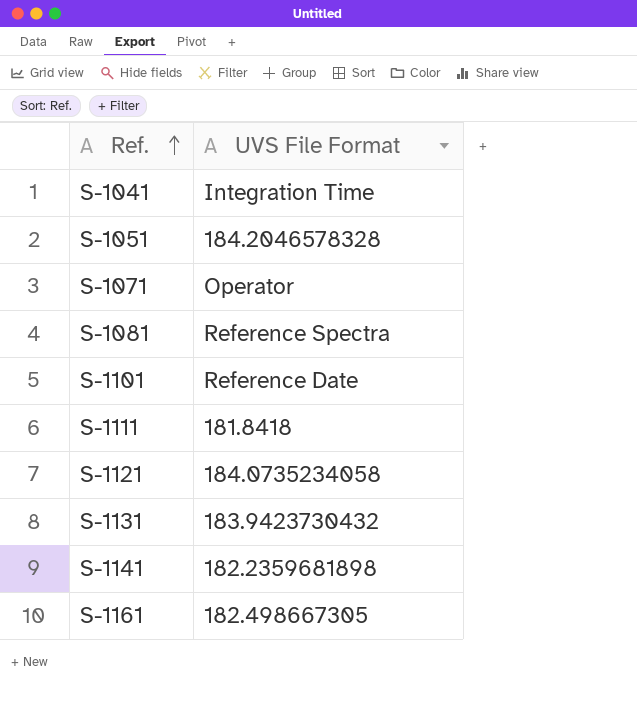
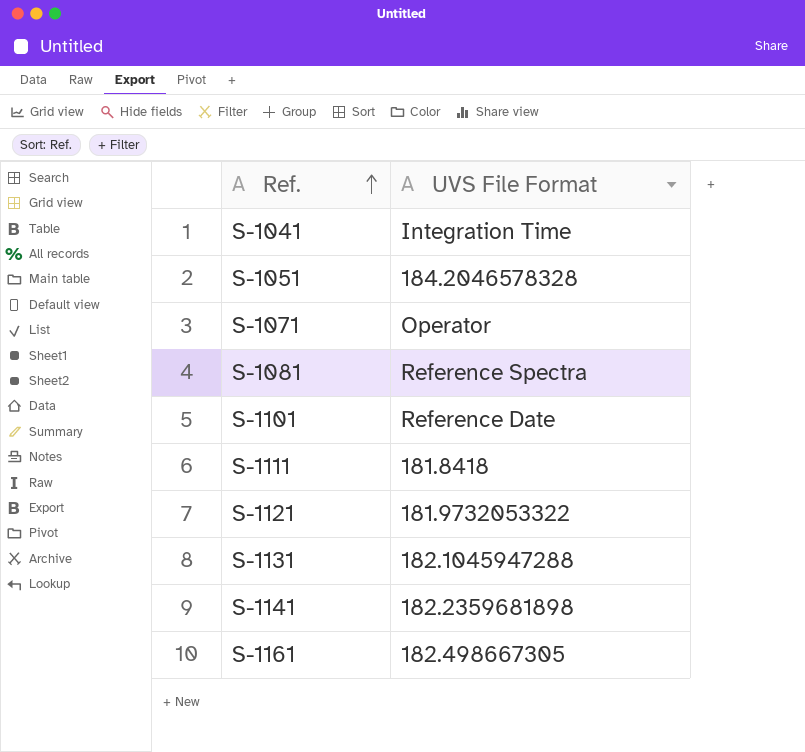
S-1121 | UVS File Format: 184.0735234058 -> 181.9732053322
S-1131 | UVS File Format: 183.9423730432 -> 182.1045947288

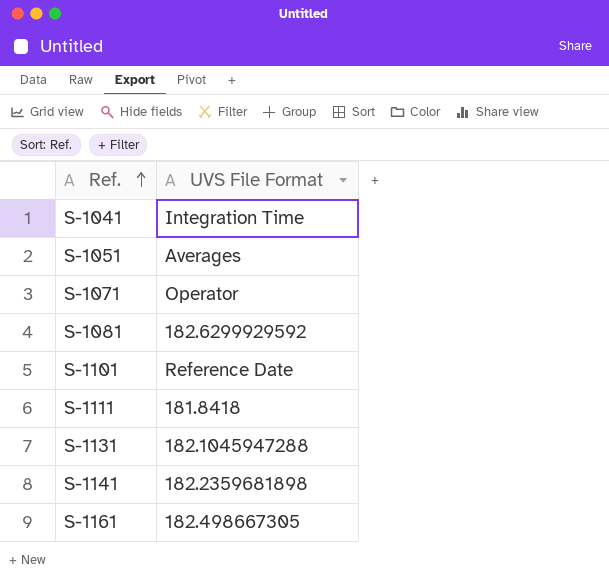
row S-1121: 181.9732053322 -> none
S-1051 | UVS File Format: 184.2046578328 -> Averages
S-1081 | UVS File Format: Reference Spectra -> 182.6299929592

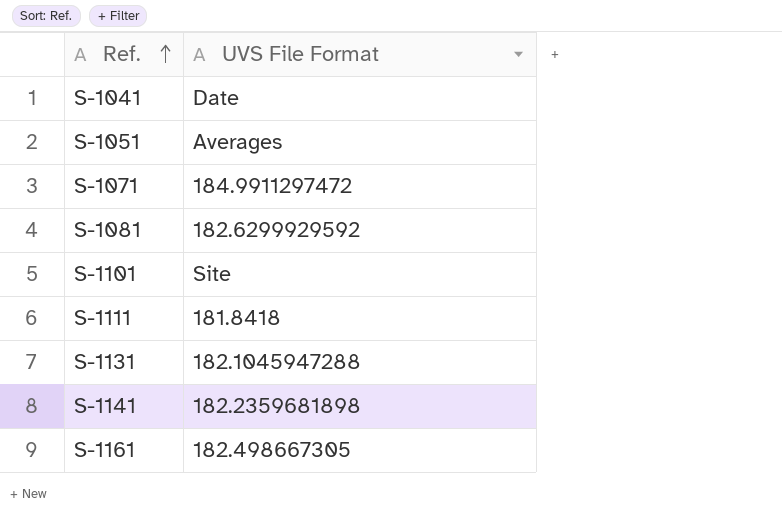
S-1041 | UVS File Format: Integration Time -> Date
S-1071 | UVS File Format: Operator -> 184.9911297472
S-1101 | UVS File Format: Reference Date -> Site

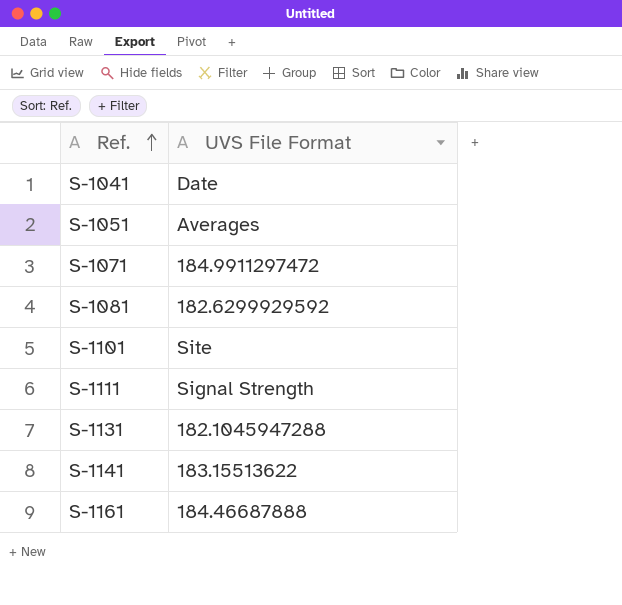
S-1111 | UVS File Format: 181.8418 -> Signal Strength
S-1141 | UVS File Format: 182.2359681898 -> 183.15513622
S-1161 | UVS File Format: 182.498667305 -> 184.46687888

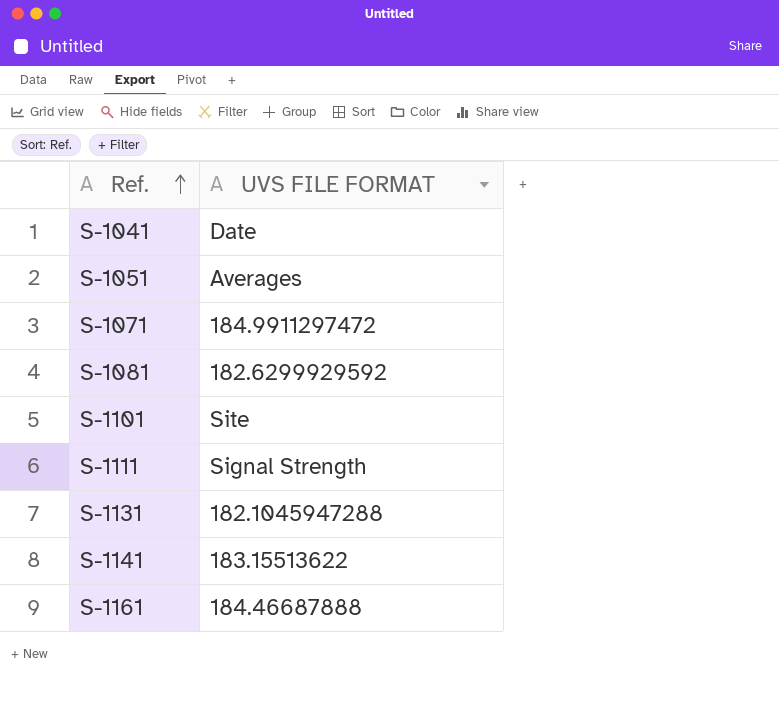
column name: UVS File Format -> UVS FILE FORMAT

